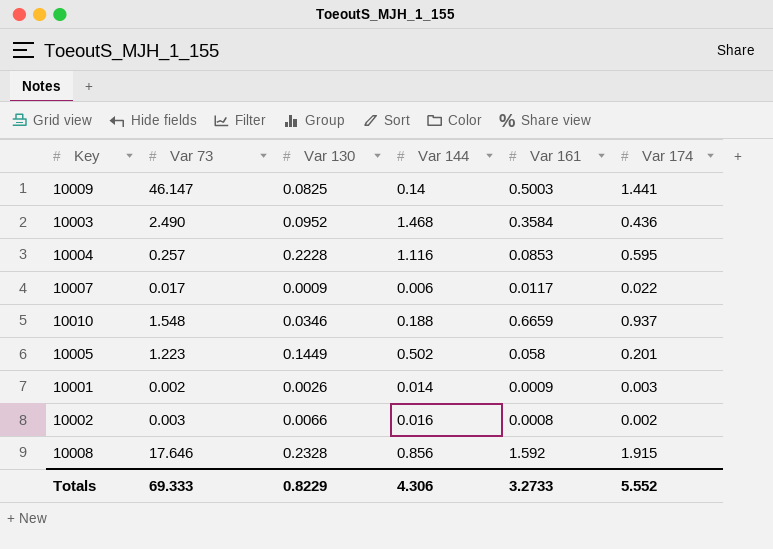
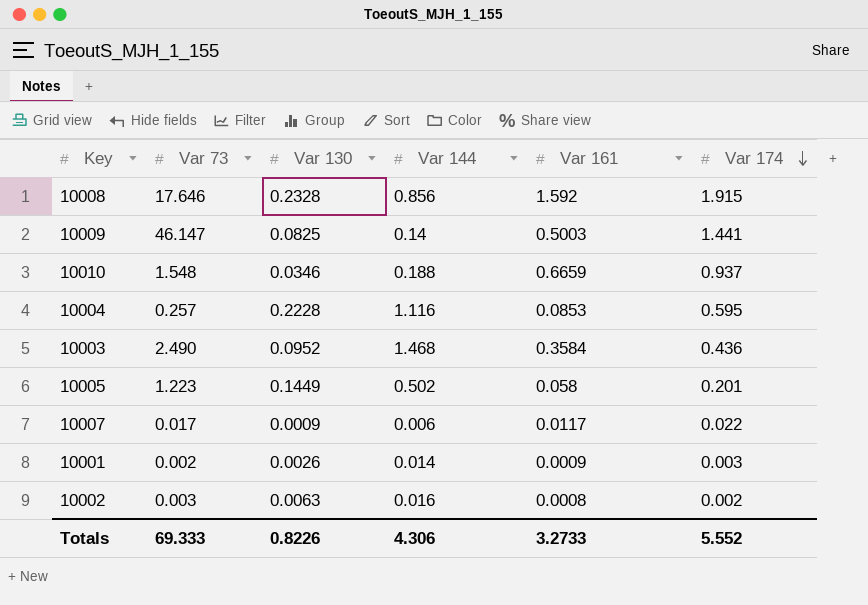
row order: none -> Var 174 descending
10002 | Var 130: 0.0066 -> 0.0063
Totals | Var 130: 0.8229 -> 0.8226

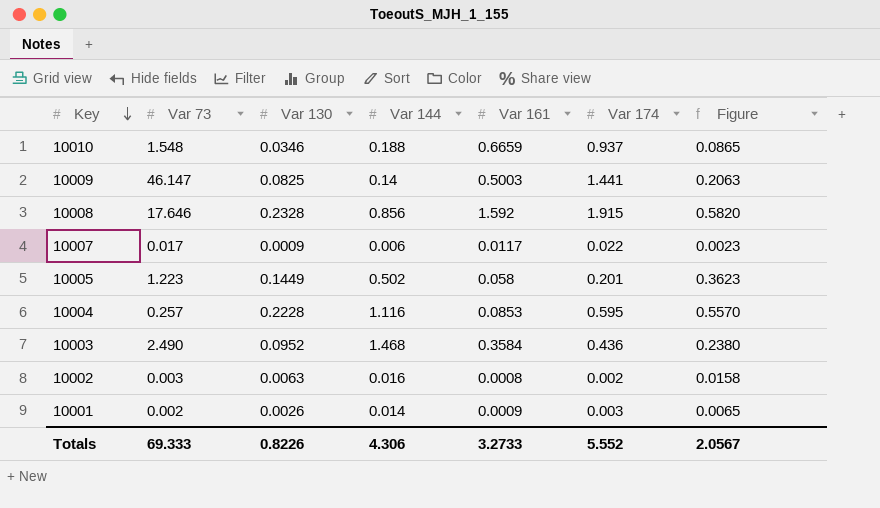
row order: Var 174 descending -> Key descending
column Figure | formula: none -> [Var 130] * 2.5

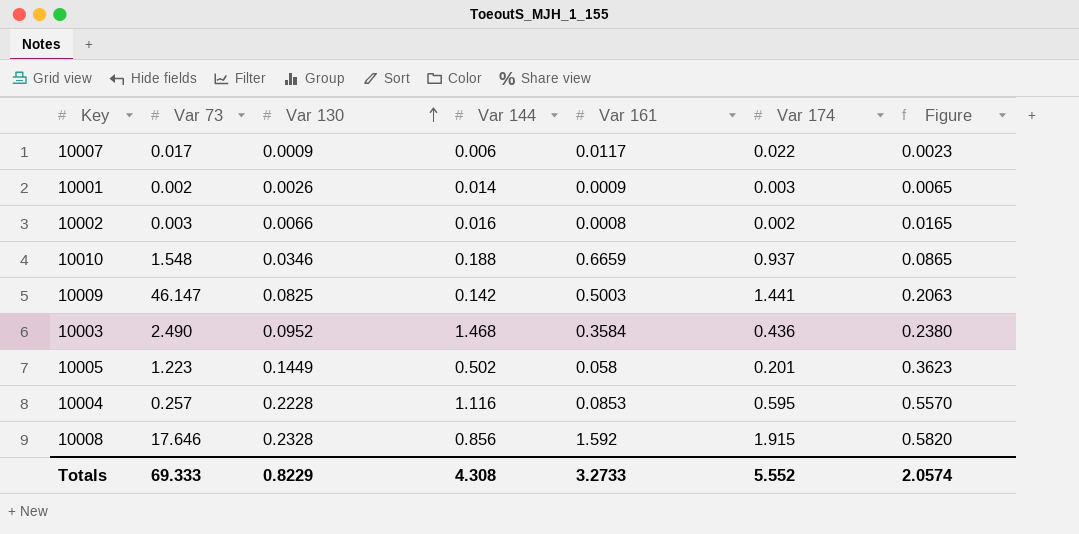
row order: Key descending -> Var 130 ascending
10002 | Var 130: 0.0063 -> 0.0066
10002 | Figure: 0.0158 -> 0.0165
10009 | Var 144: 0.14 -> 0.142
Totals | Var 130: 0.8226 -> 0.8229
Totals | Var 144: 4.306 -> 4.308
Totals | Figure: 2.0567 -> 2.0574

